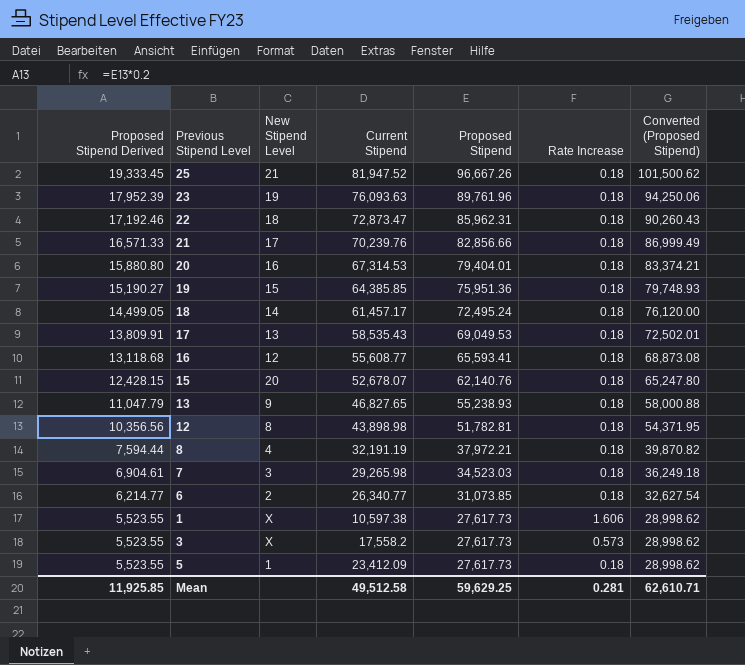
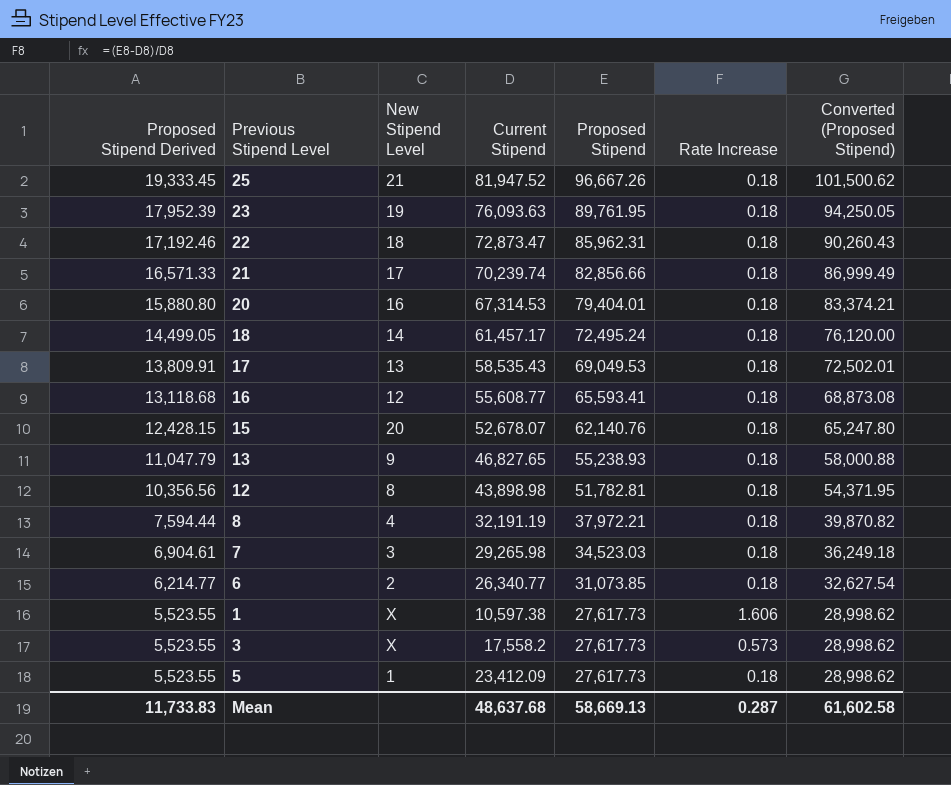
row 19: 15,190.27 | 15 | 64,385.85 | 75,951.36 | 0.18 | 79,748.93 -> none
23 | Proposed Stipend: 89,761.96 -> 89,761.95
23 | Converted (Proposed Stipend): 94,250.06 -> 94,250.05
21 | Current Stipend: 70,239.76 -> 70,239.74
Mean | Proposed Stipend Derived: 11,925.85 -> 11,733.83
Mean | Current Stipend: 49,512.58 -> 48,637.68
Mean | Proposed Stipend: 59,629.25 -> 58,669.13
Mean | Rate Increase: 0.281 -> 0.287
Mean | Converted (Proposed Stipend): 62,610.71 -> 61,602.58

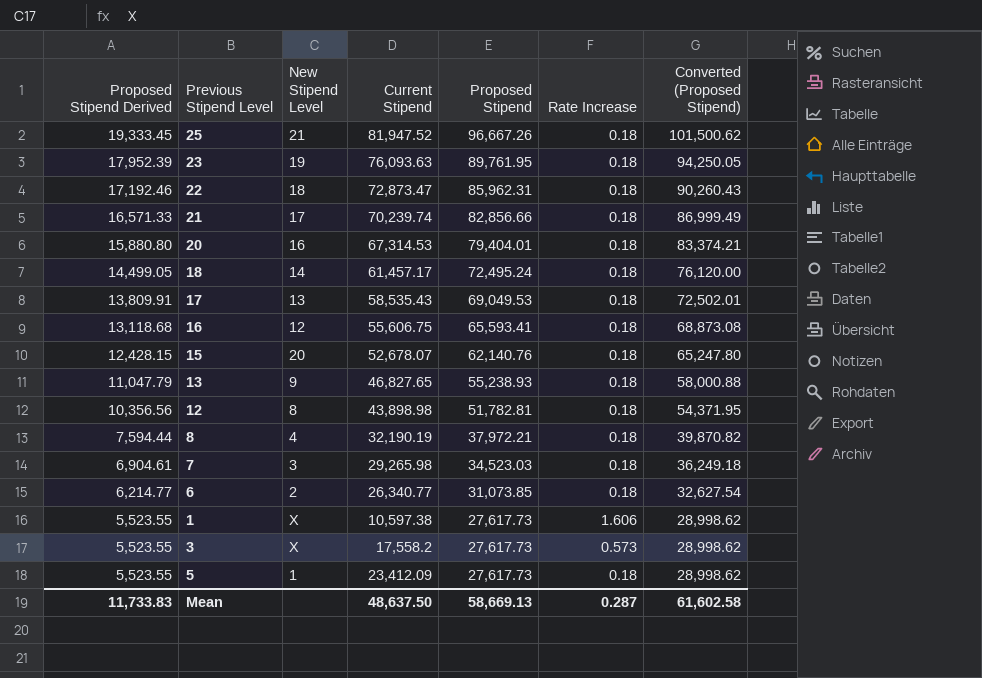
16 | Current Stipend: 55,608.77 -> 55,606.75
8 | Current Stipend: 32,191.19 -> 32,190.19
Mean | Current Stipend: 48,637.68 -> 48,637.50

